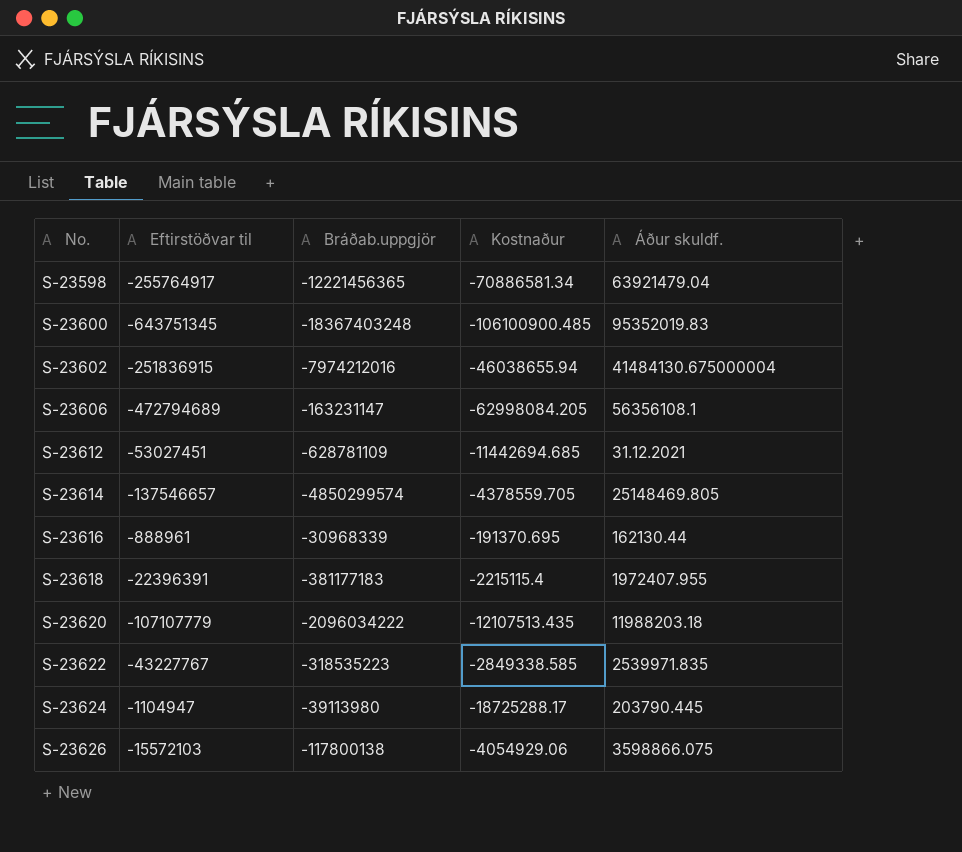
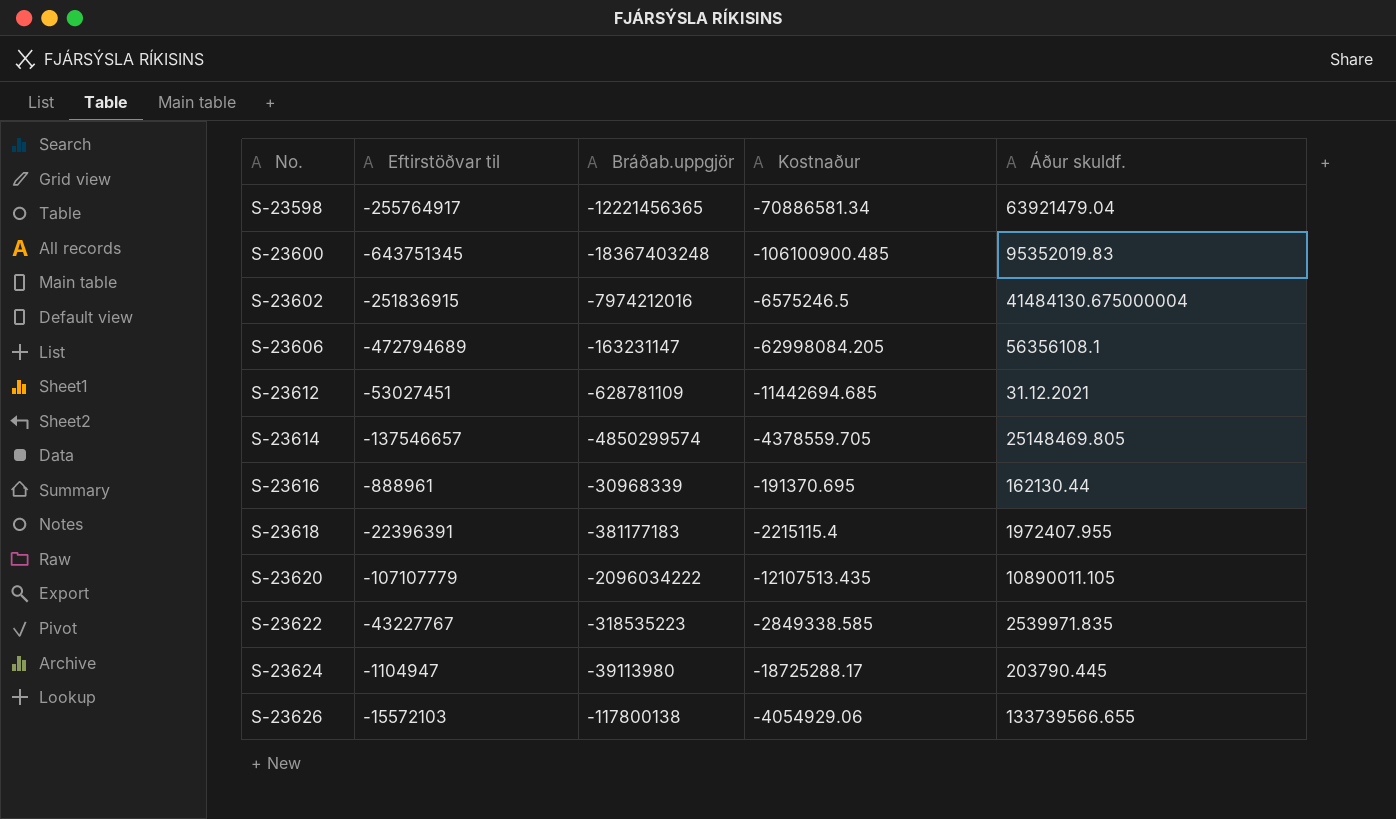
S-23602 | Kostnaður: -46038655.94 -> -6575246.5
S-23620 | Áður skuldf.: 11988203.18 -> 10890011.105
S-23626 | Áður skuldf.: 3598866.075 -> 133739566.655

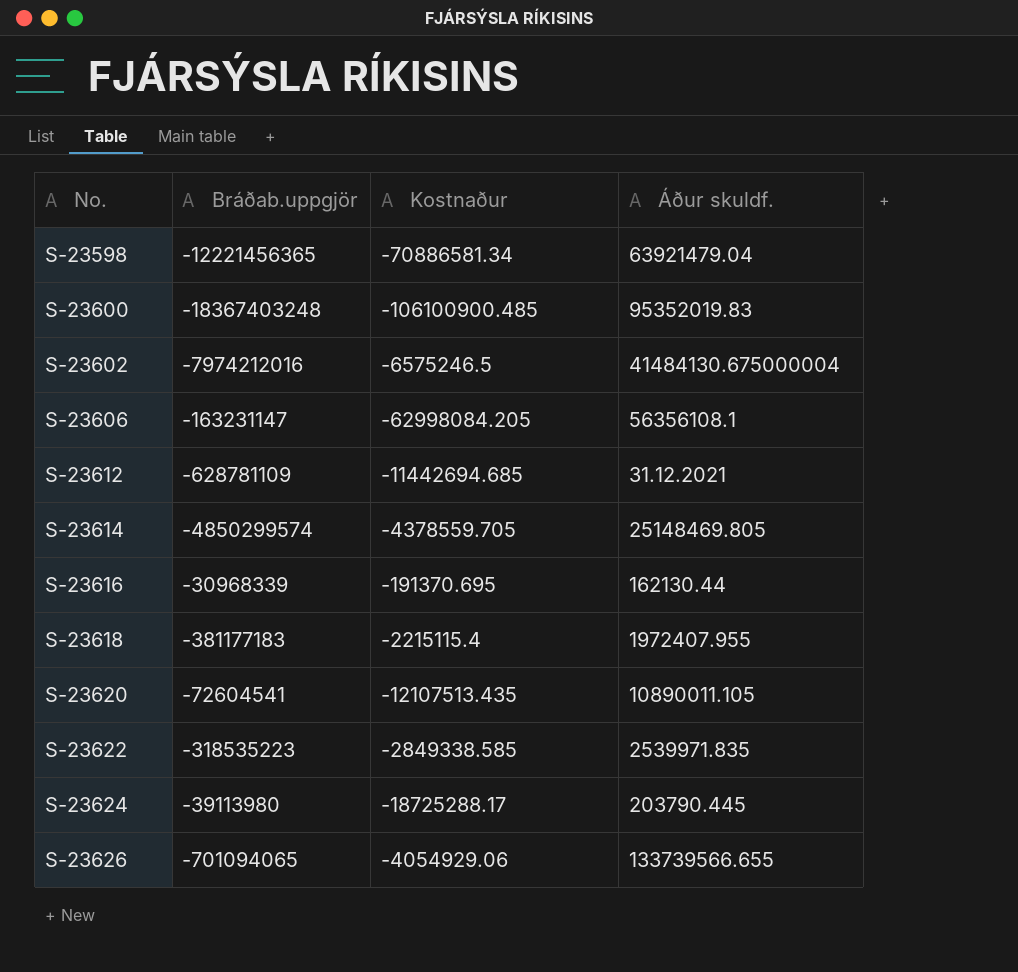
column Eftirstöðvar til | position: 2 -> none
S-23620 | Bráðab.uppgjör: -2096034222 -> -72604541
S-23626 | Bráðab.uppgjör: -117800138 -> -701094065

